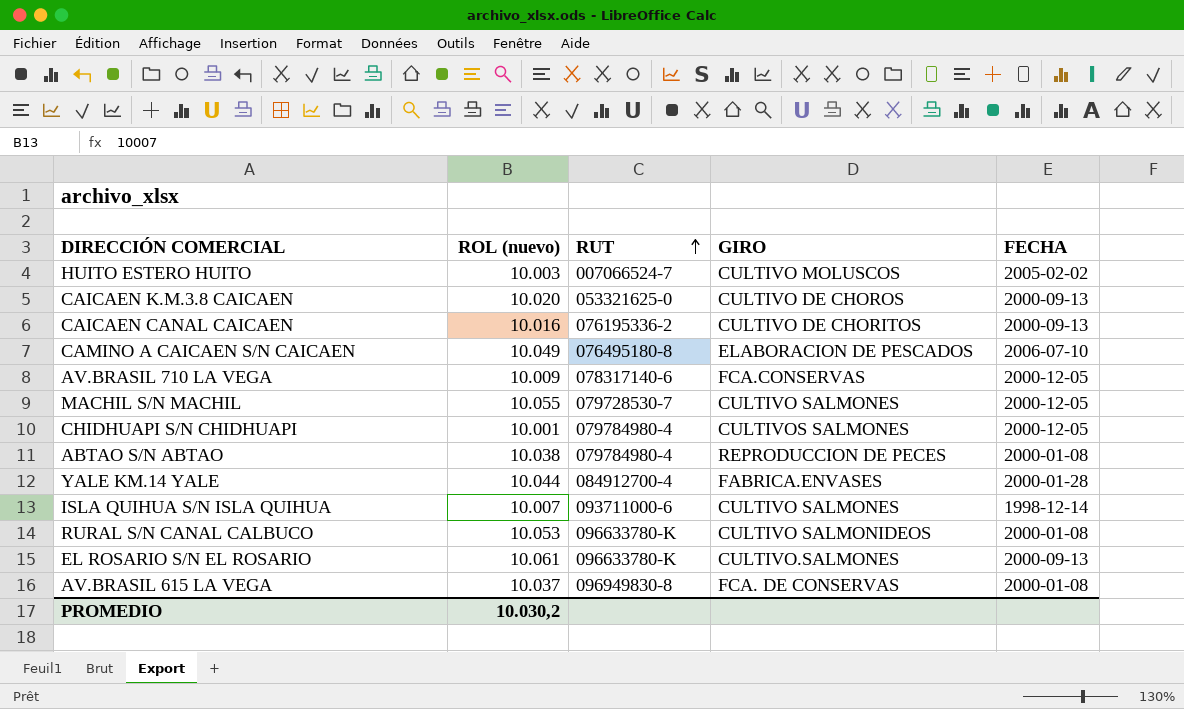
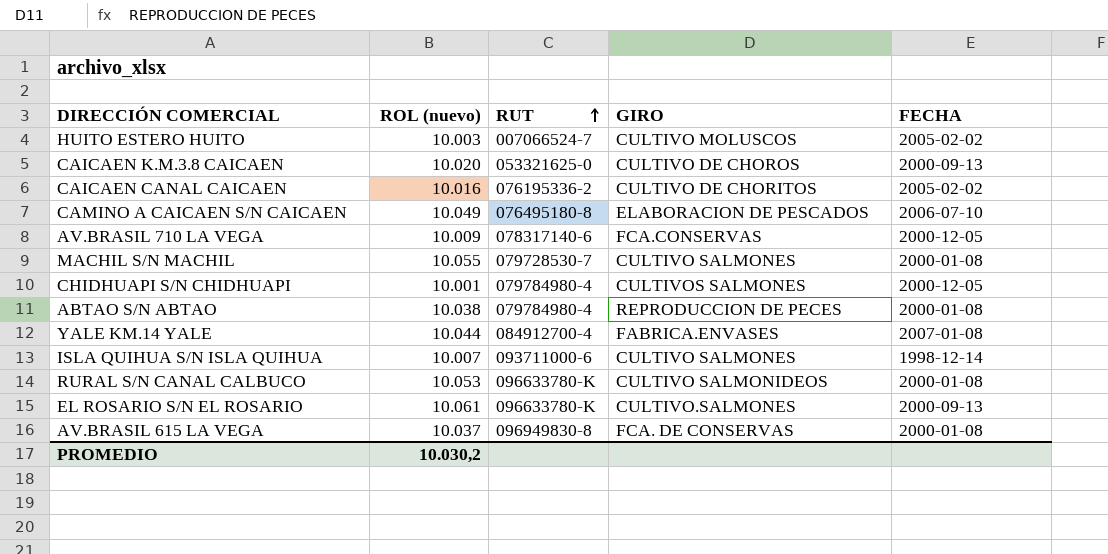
CAICAEN CANAL CAICAEN | FECHA: 2000-09-13 -> 2005-02-02
MACHIL S/N MACHIL | FECHA: 2000-12-05 -> 2000-01-08
YALE KM.14 YALE | FECHA: 2000-01-28 -> 2007-01-08

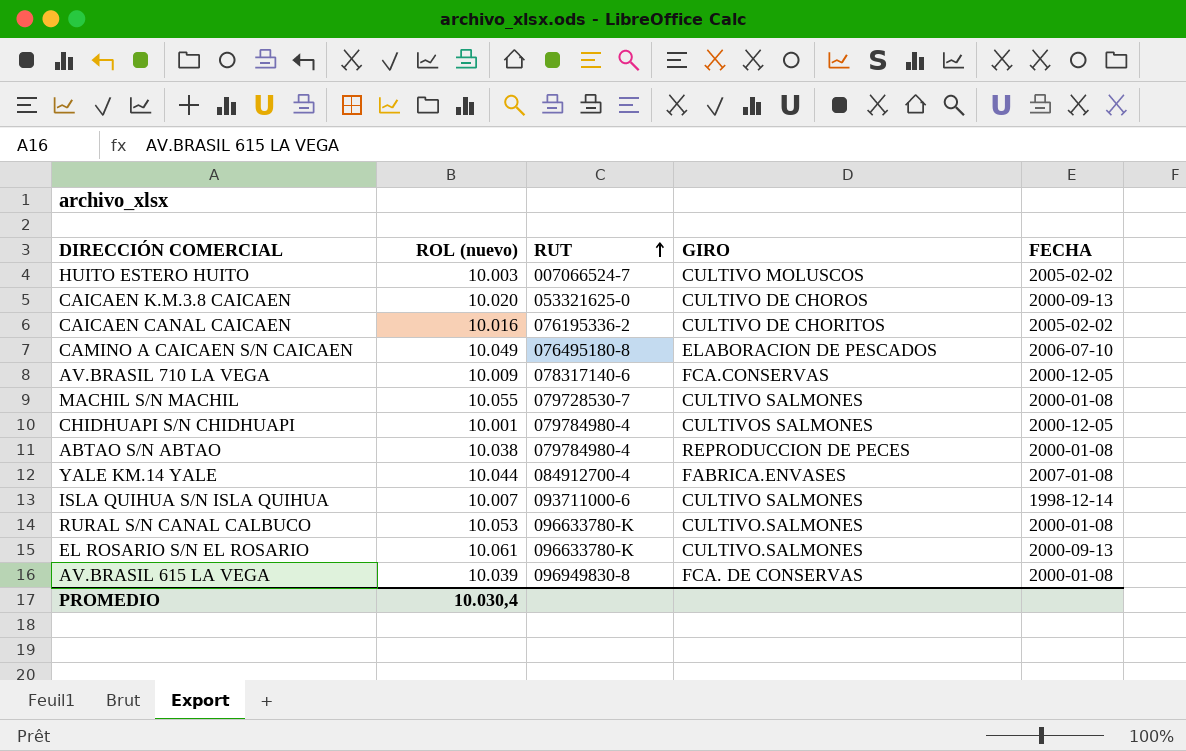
RURAL S/N CANAL CALBUCO | GIRO: CULTIVO SALMONIDEOS -> CULTIVO.SALMONES
AV.BRASIL 615 LA VEGA | ROL (nuevo): 10.037 -> 10.039
PROMEDIO | ROL (nuevo): 10.030,2 -> 10.030,4

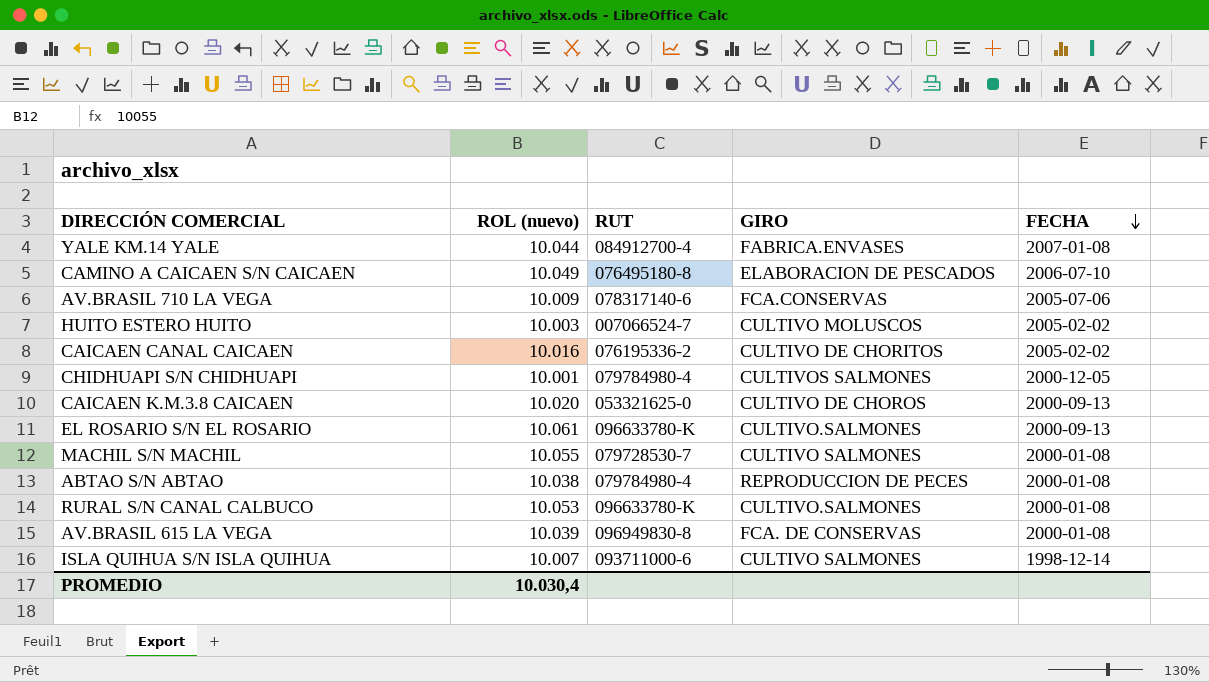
row order: RUT ascending -> FECHA descending
AV.BRASIL 710 LA VEGA | FECHA: 2000-12-05 -> 2005-07-06

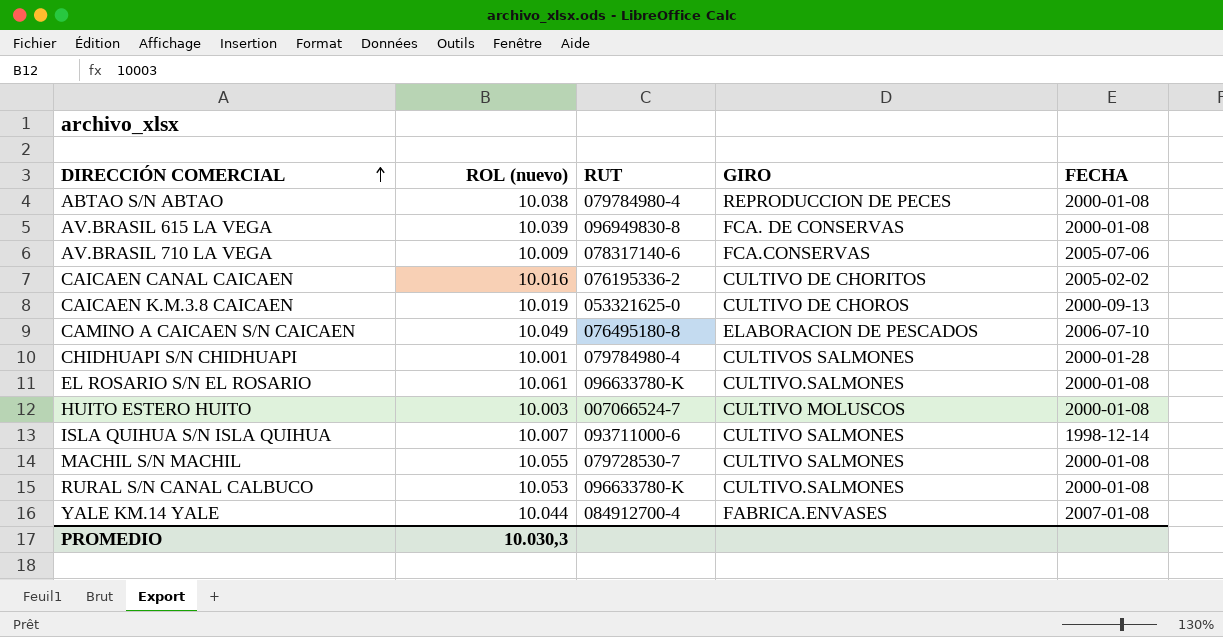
row order: FECHA descending -> DIRECCIÓN COMERCIAL ascending
CAICAEN K.M.3.8 CAICAEN | ROL (nuevo): 10.020 -> 10.019
CHIDHUAPI S/N CHIDHUAPI | FECHA: 2000-12-05 -> 2000-01-28
EL ROSARIO S/N EL ROSARIO | FECHA: 2000-09-13 -> 2000-01-08
HUITO ESTERO HUITO | FECHA: 2005-02-02 -> 2000-01-08
PROMEDIO | ROL (nuevo): 10.030,4 -> 10.030,3

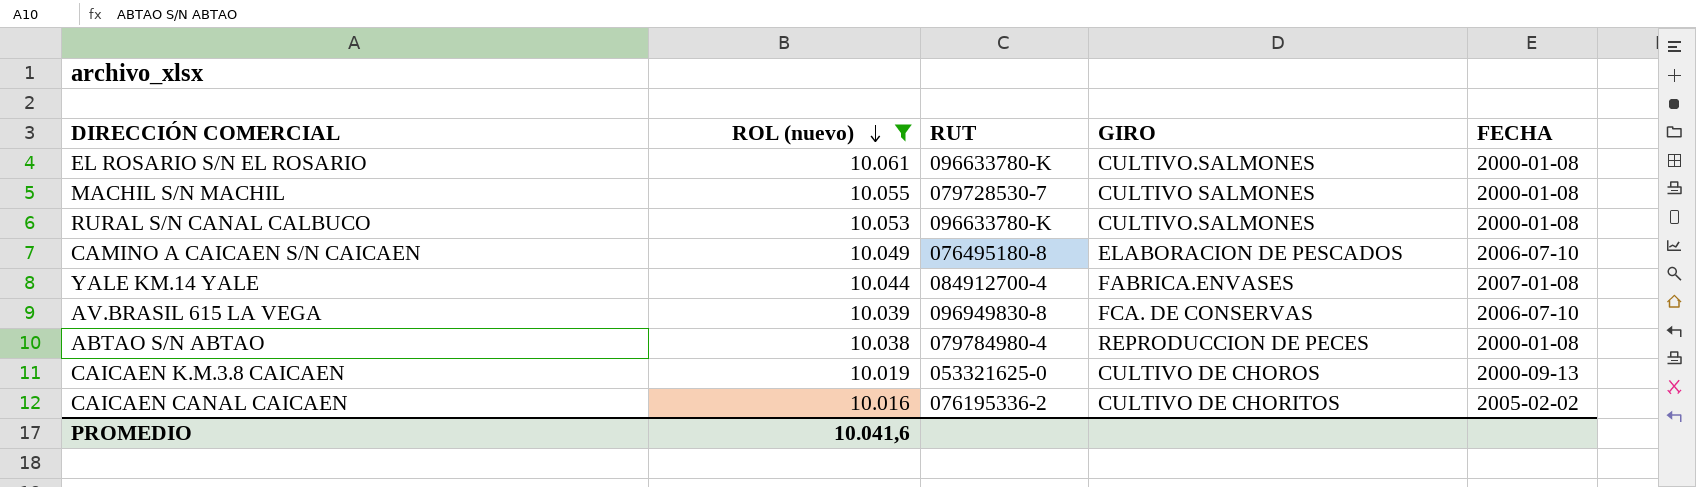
filter: none -> ROL (nuevo) >= 10.016
row order: DIRECCIÓN COMERCIAL ascending -> ROL (nuevo) descending
AV.BRASIL 615 LA VEGA | FECHA: 2000-01-08 -> 2006-07-10
PROMEDIO | ROL (nuevo): 10.030,3 -> 10.041,6

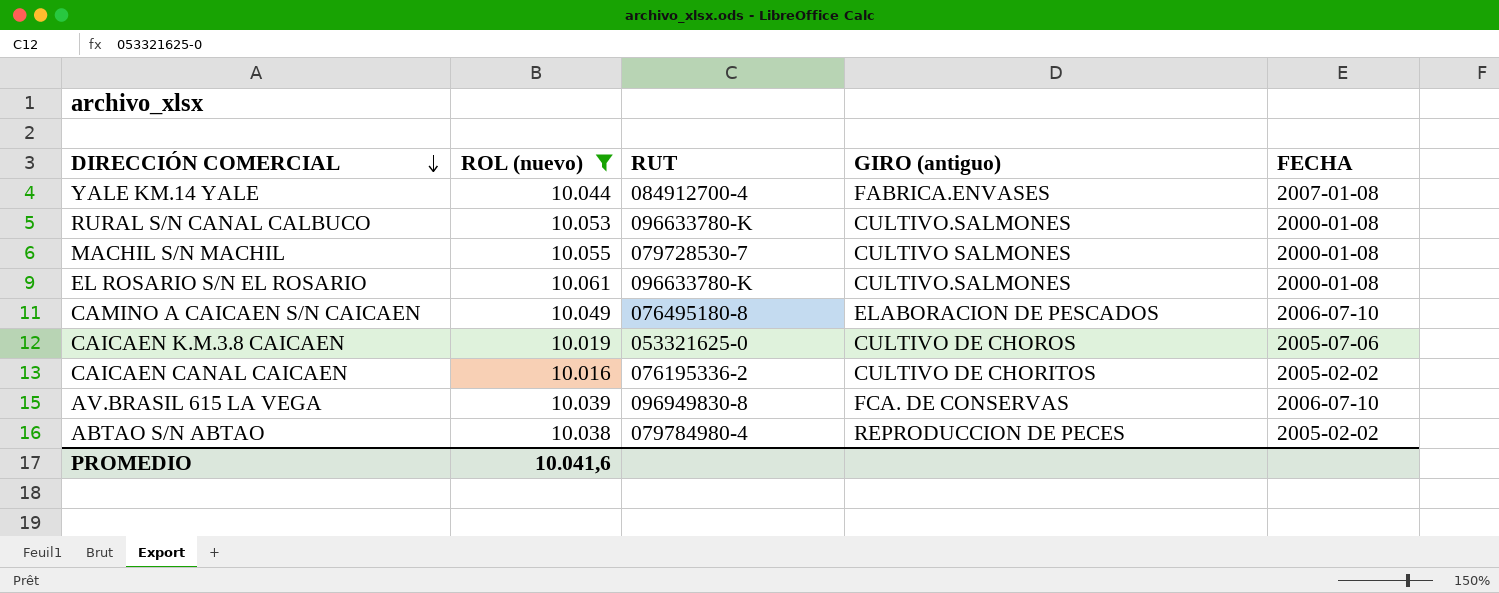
row order: ROL (nuevo) descending -> DIRECCIÓN COMERCIAL descending
column name: GIRO -> GIRO (antiguo)
CAICAEN K.M.3.8 CAICAEN | FECHA: 2000-09-13 -> 2005-07-06
ABTAO S/N ABTAO | FECHA: 2000-01-08 -> 2005-02-02

